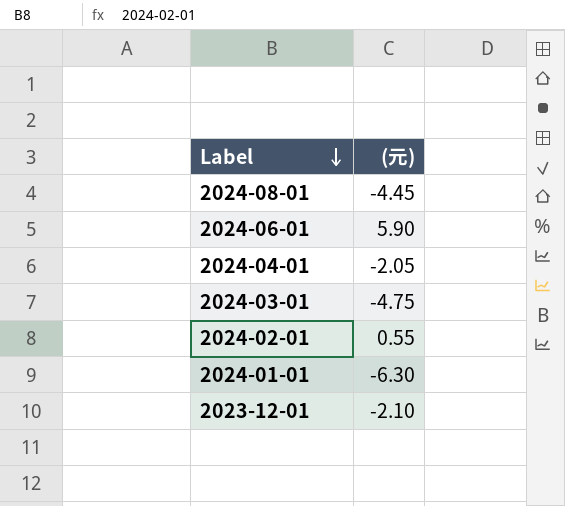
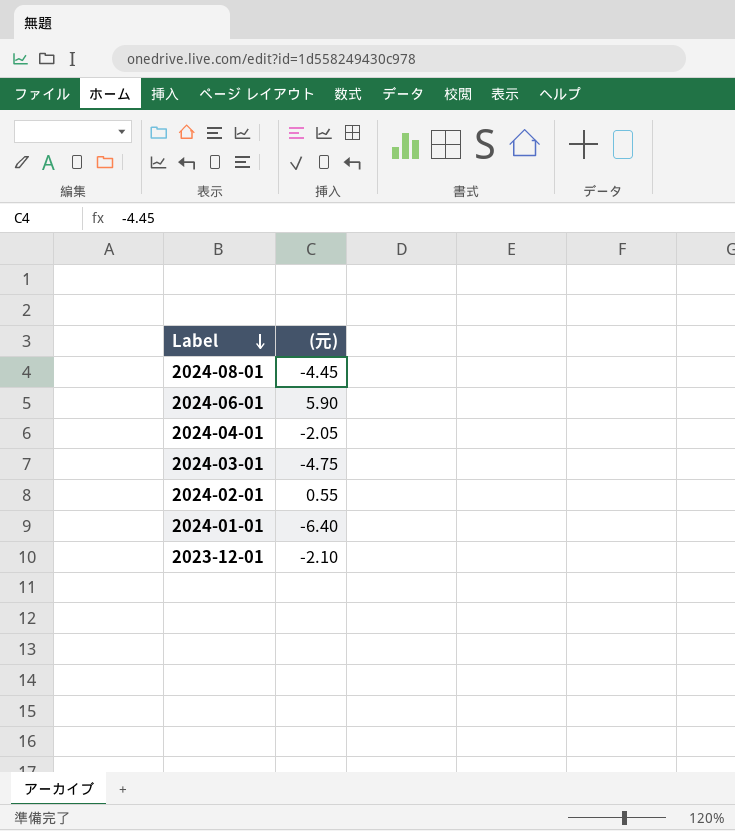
2024-01-01 | (元): -6.30 -> -6.40

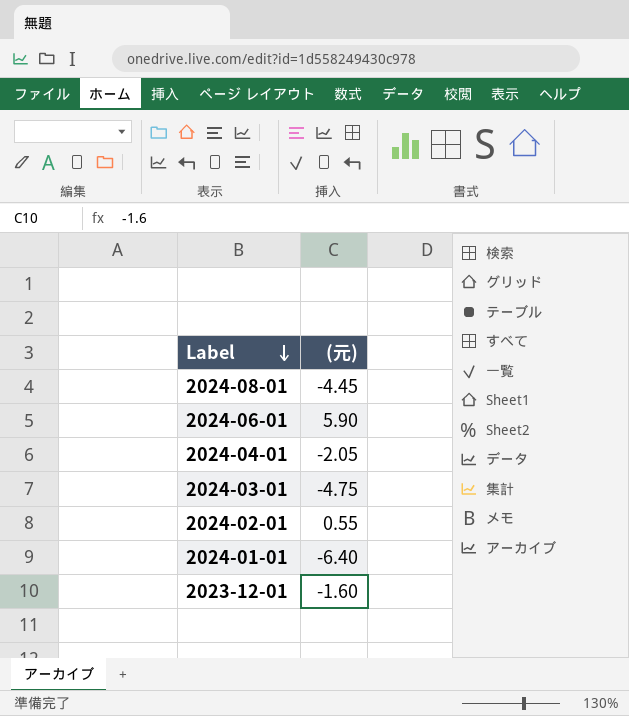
2023-12-01 | (元): -2.10 -> -1.60

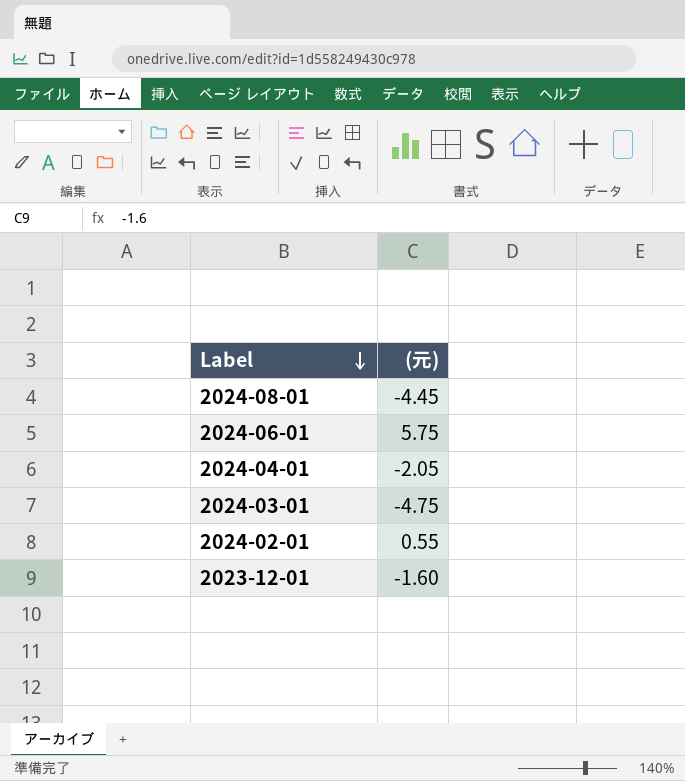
row 2024-01-01: -6.40 -> none
2024-06-01 | (元): 5.90 -> 5.75

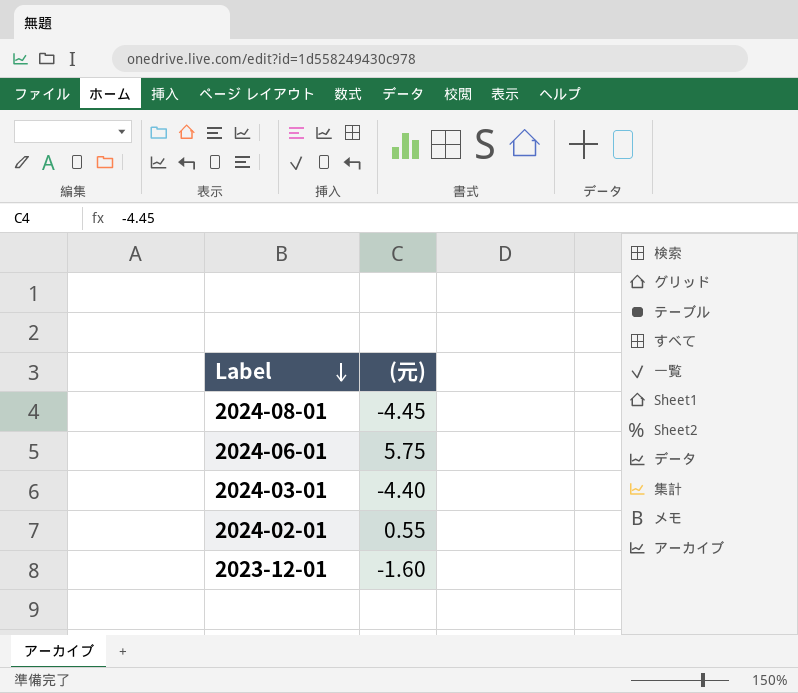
row 2024-04-01: -2.05 -> none
2024-03-01 | (元): -4.75 -> -4.40

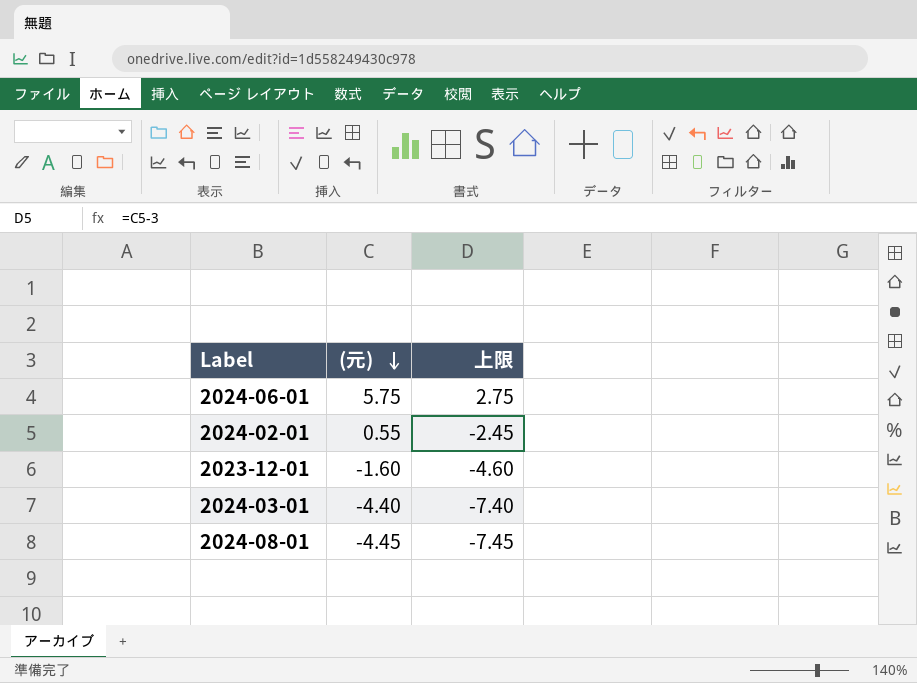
row order: Label descending -> (元) descending
column 上限 | formula: none -> [(元)] - 3

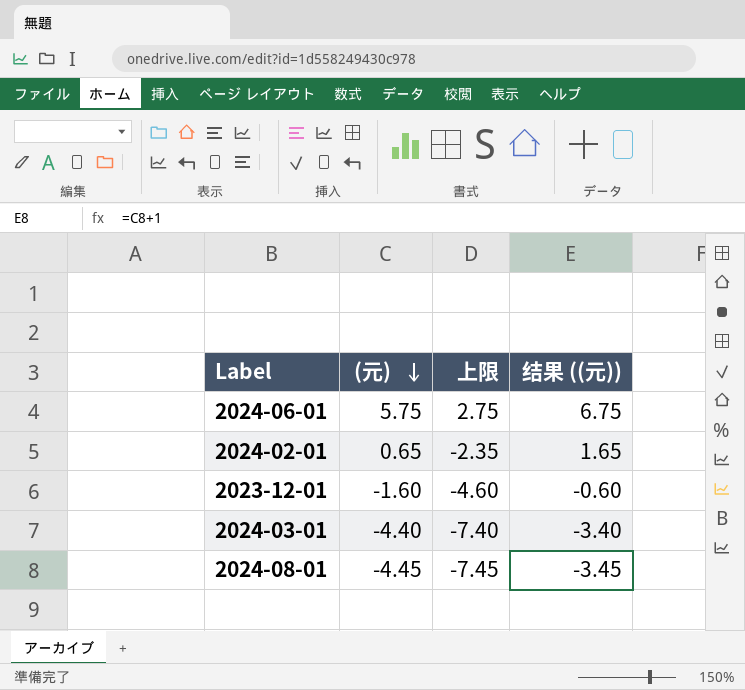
column 结果 ((元)) | formula: none -> [(元)] + 1
2024-02-01 | (元): 0.55 -> 0.65
2024-02-01 | 上限: -2.45 -> -2.35

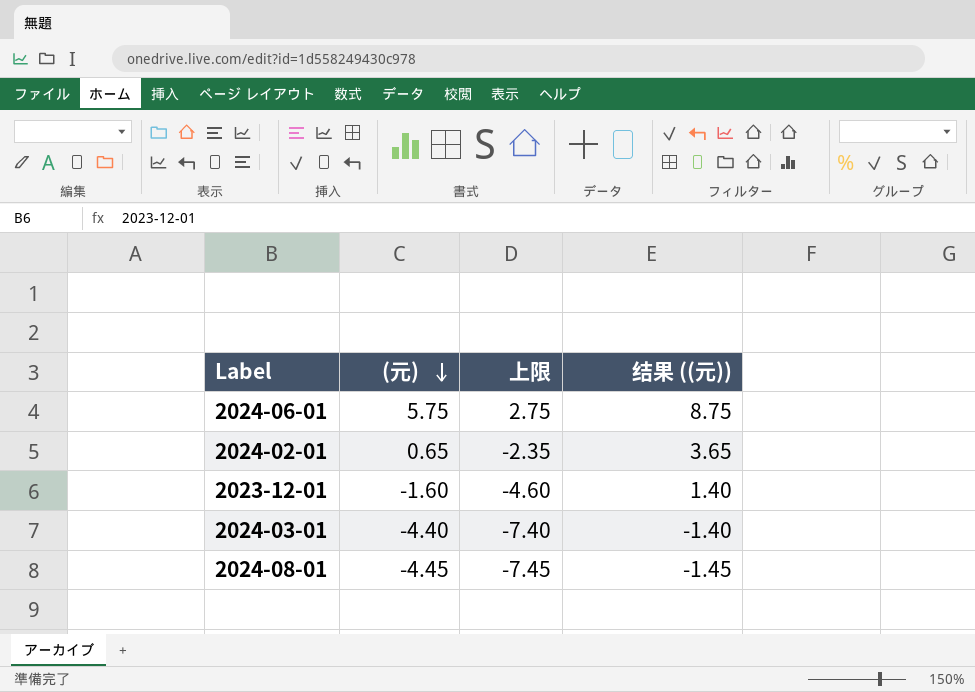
column 结果 ((元)) | formula: [(元)] + 1 -> [(元)] + 3

